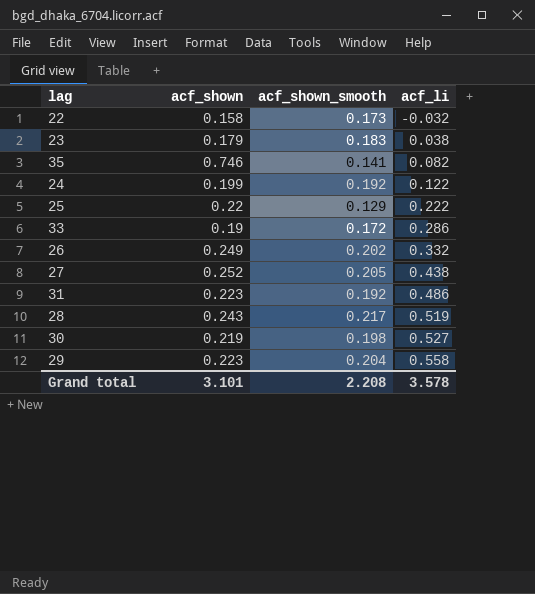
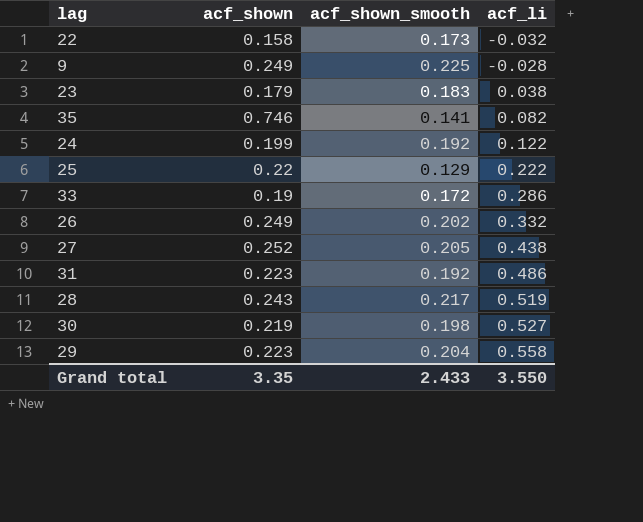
row 9: none -> 0.249 | 0.225 | -0.028
Grand total | acf_shown: 3.101 -> 3.35
Grand total | acf_shown_smooth: 2.208 -> 2.433
Grand total | acf_li: 3.578 -> 3.550

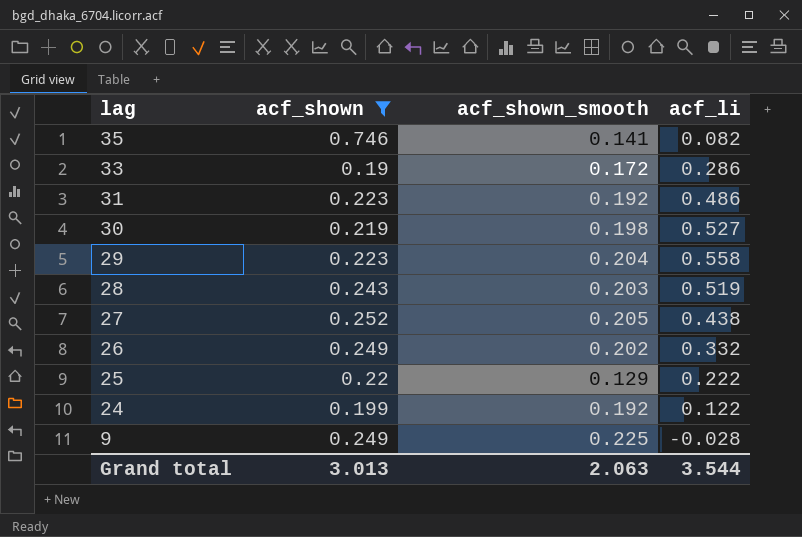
filter: none -> acf_shown >= 0.19
row order: acf_li ascending -> lag descending
28 | acf_shown_smooth: 0.217 -> 0.203
Grand total | acf_shown: 3.35 -> 3.013
Grand total | acf_shown_smooth: 2.433 -> 2.063
Grand total | acf_li: 3.550 -> 3.544

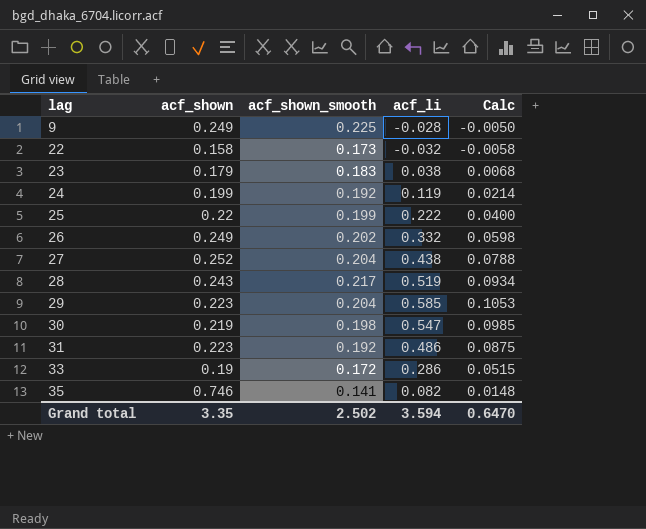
filter: acf_shown >= 0.19 -> none
row order: lag descending -> lag ascending
column Calc | formula: none -> [acf_li] * 0.18
24 | acf_li: 0.122 -> 0.119
25 | acf_shown_smooth: 0.129 -> 0.199
27 | acf_shown_smooth: 0.205 -> 0.204
28 | acf_shown_smooth: 0.203 -> 0.217
29 | acf_li: 0.558 -> 0.585
30 | acf_li: 0.527 -> 0.547
Grand total | acf_shown: 3.013 -> 3.35
Grand total | acf_shown_smooth: 2.063 -> 2.502
Grand total | acf_li: 3.544 -> 3.594

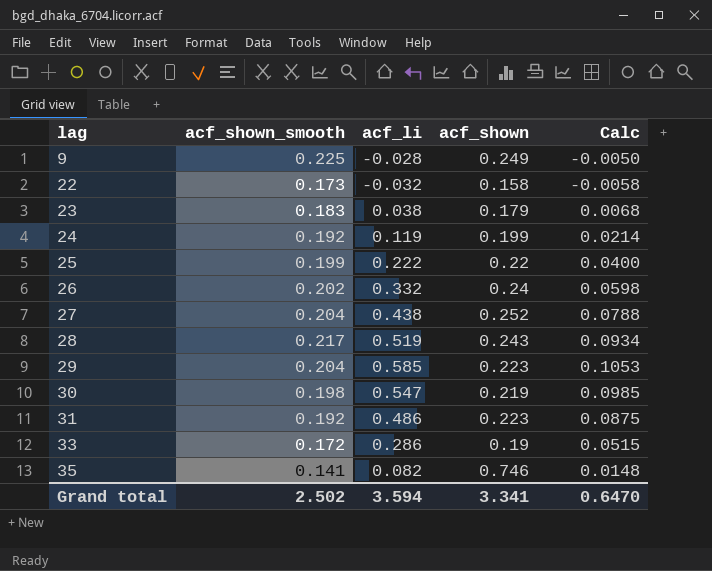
column acf_shown | position: 2 -> 4
26 | acf_shown: 0.249 -> 0.24
Grand total | acf_shown: 3.35 -> 3.341

